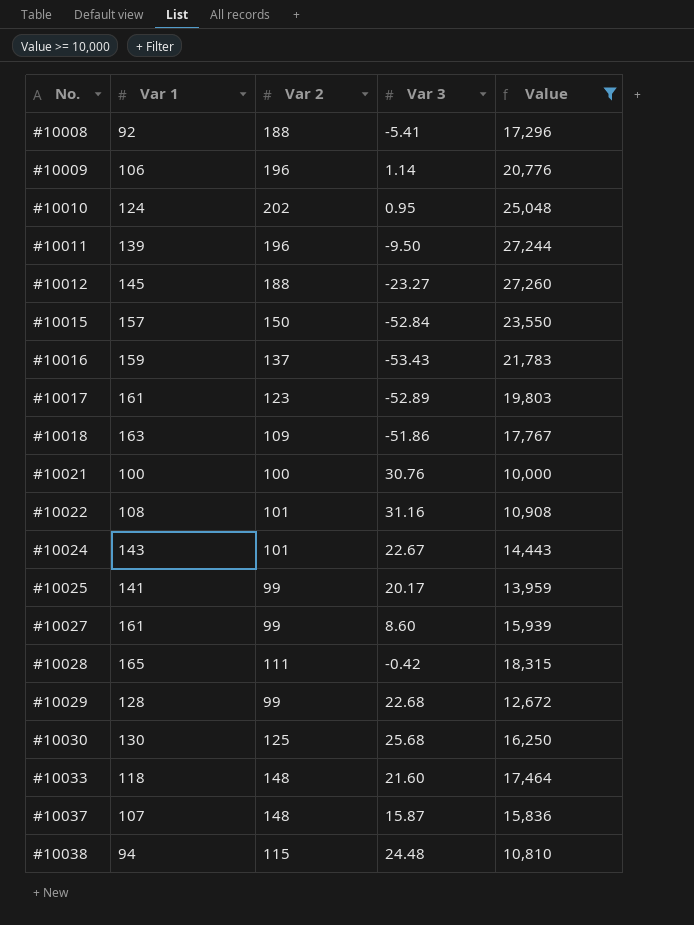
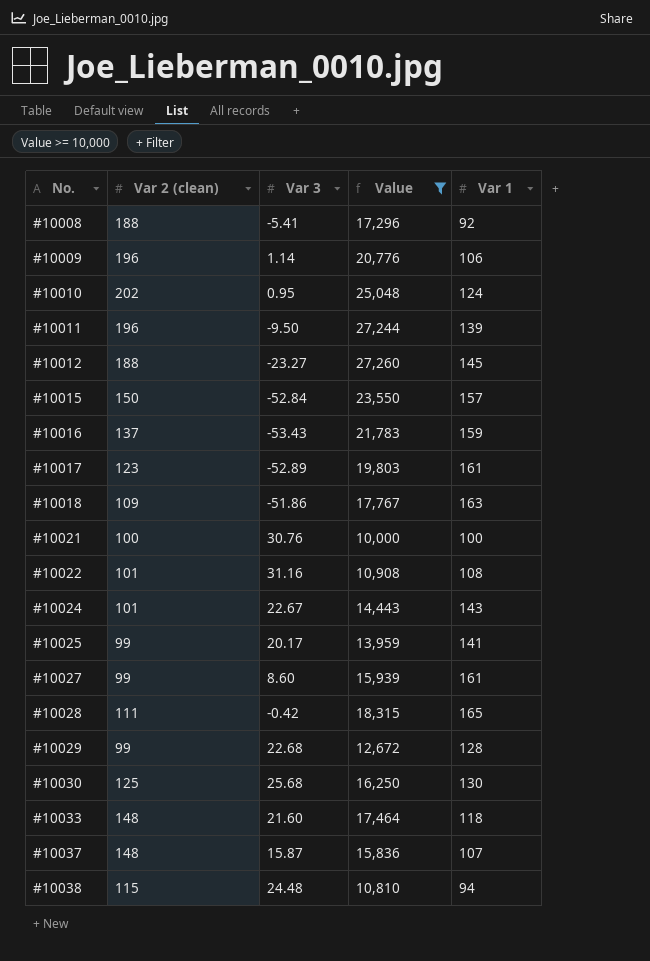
column name: Var 2 -> Var 2 (clean)
column Var 1 | position: 2 -> 5

